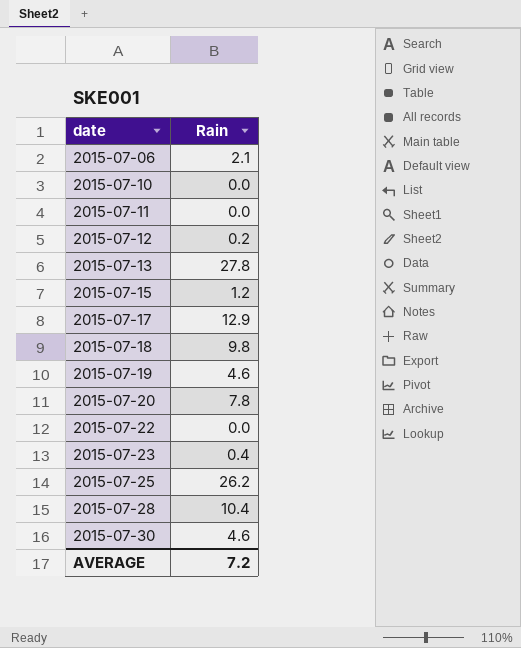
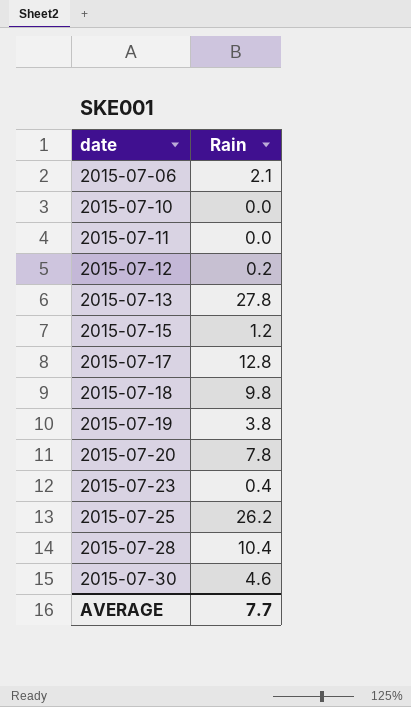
row 2015-07-22: 0.0 -> none
2015-07-17 | Rain: 12.9 -> 12.8
2015-07-19 | Rain: 4.6 -> 3.8
AVERAGE | Rain: 7.2 -> 7.7

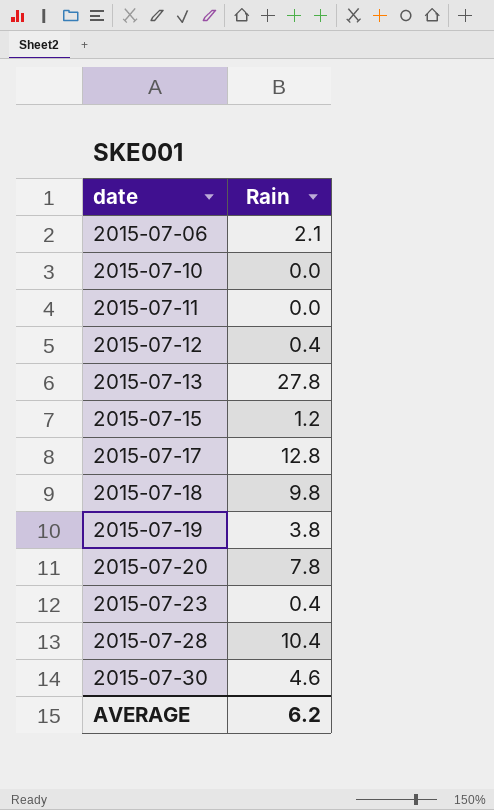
row 2015-07-25: 26.2 -> none
2015-07-12 | Rain: 0.2 -> 0.4
AVERAGE | Rain: 7.7 -> 6.2

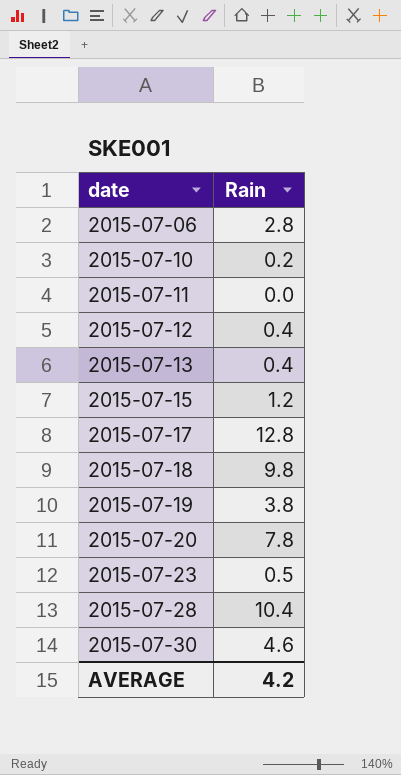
2015-07-06 | Rain: 2.1 -> 2.8
2015-07-10 | Rain: 0.0 -> 0.2
2015-07-13 | Rain: 27.8 -> 0.4
2015-07-23 | Rain: 0.4 -> 0.5
AVERAGE | Rain: 6.2 -> 4.2

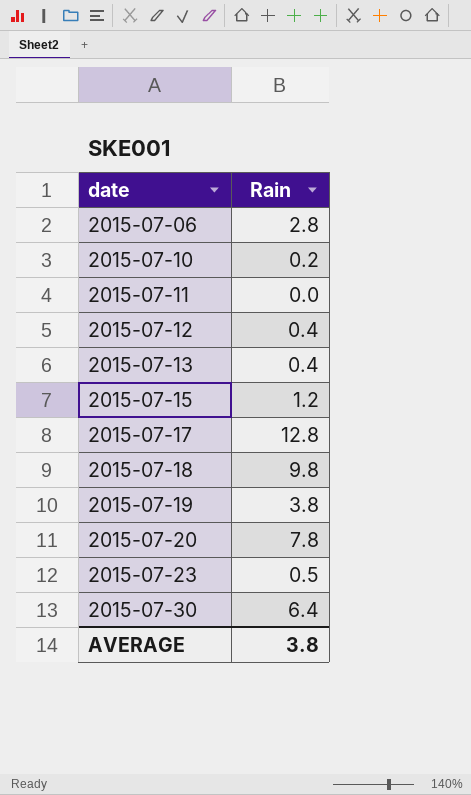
row 2015-07-28: 10.4 -> none
2015-07-30 | Rain: 4.6 -> 6.4
AVERAGE | Rain: 4.2 -> 3.8

